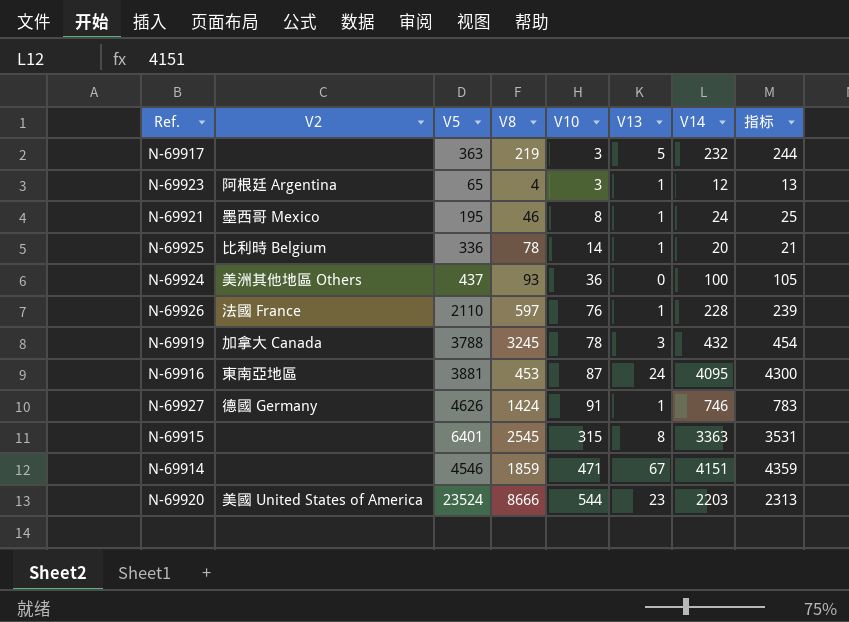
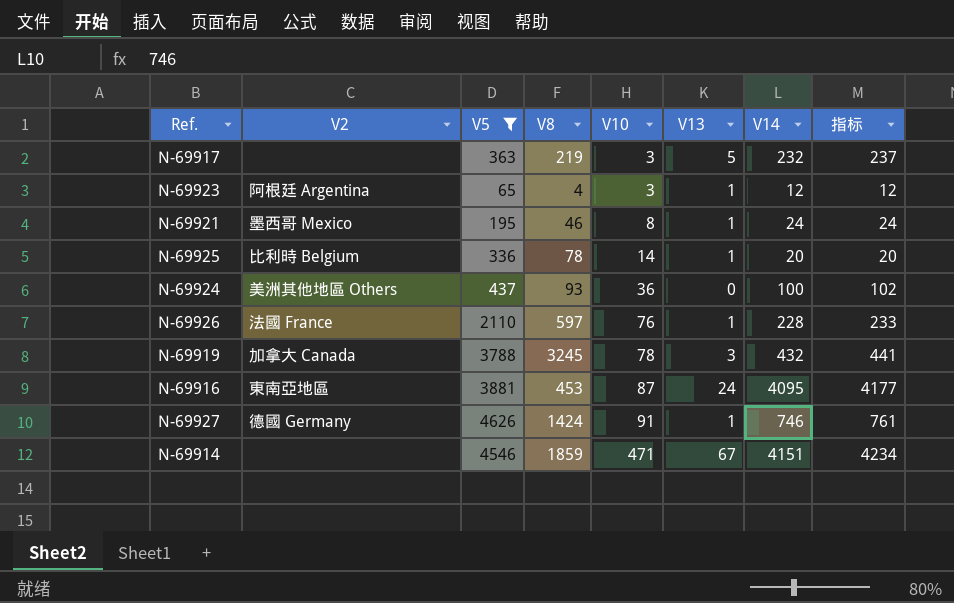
filter: none -> V5 <= 4626
column 指标 | formula: [V14] * 1.05 -> [V14] * 1.02

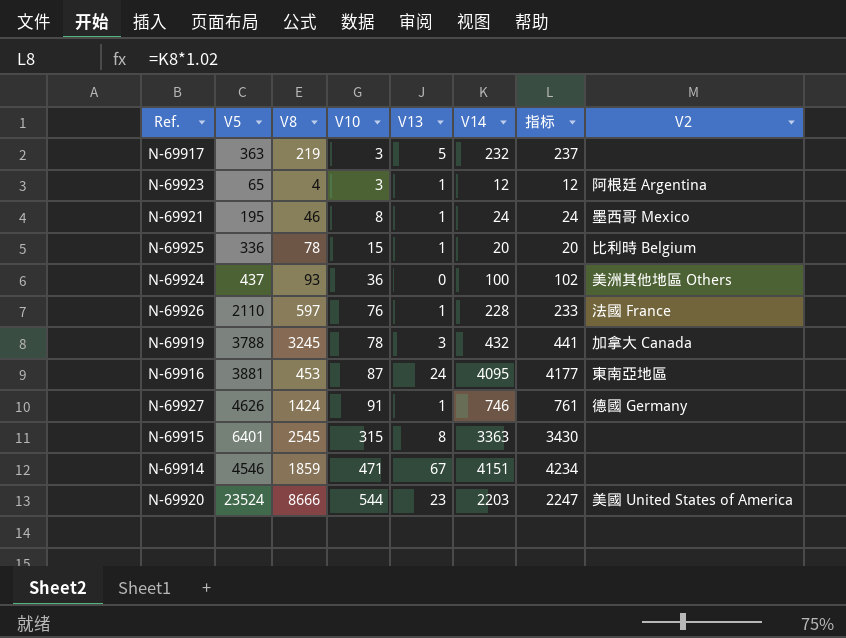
filter: V5 <= 4626 -> none
column V2 | position: 2 -> 8
N-69925 | V10: 14 -> 15

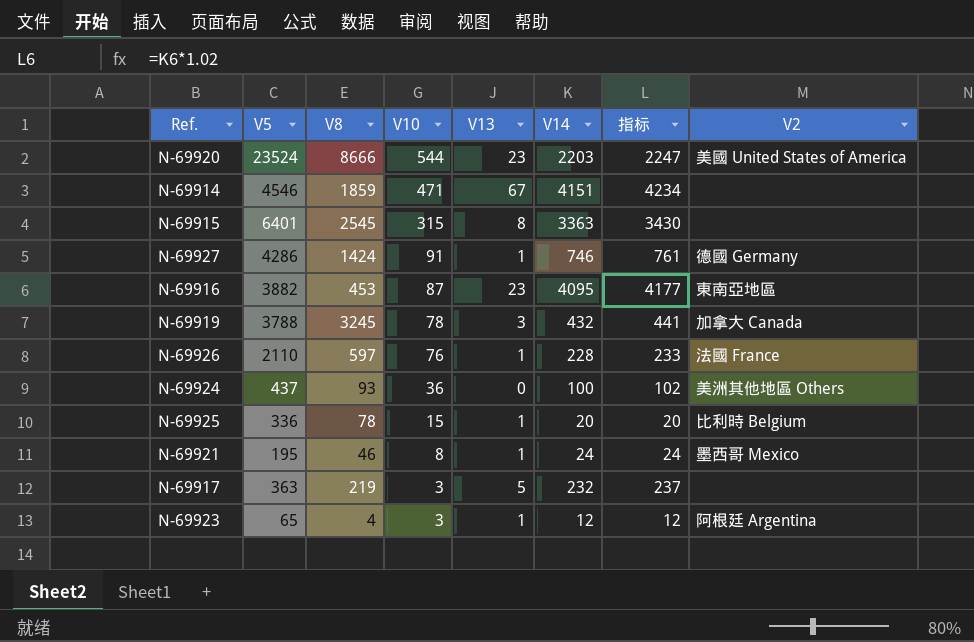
row order: V10 ascending -> V10 descending
N-69927 | V5: 4626 -> 4286
N-69916 | V5: 3881 -> 3882
N-69916 | V13: 24 -> 23

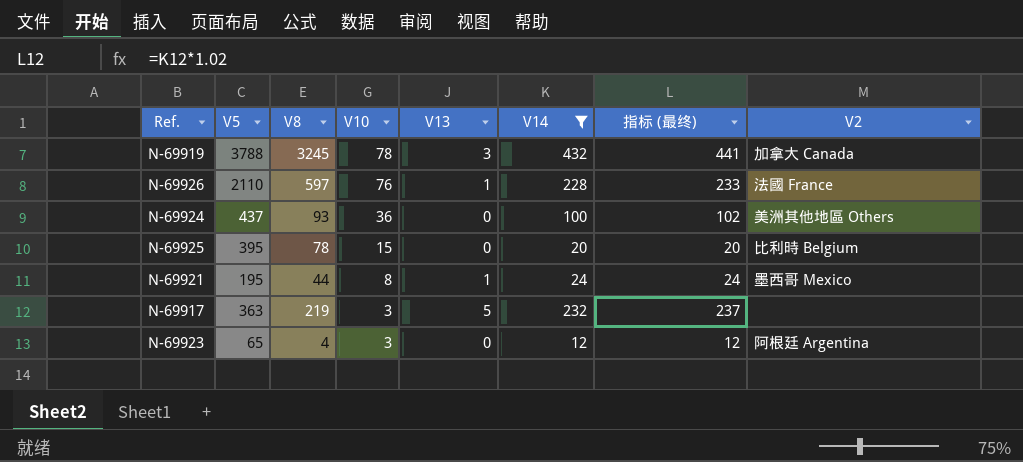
filter: none -> V14 <= 432
column name: 指标 -> 指标 (最终)
N-69925 | V5: 336 -> 395
N-69925 | V13: 1 -> 0
N-69921 | V8: 46 -> 44
N-69923 | V13: 1 -> 0

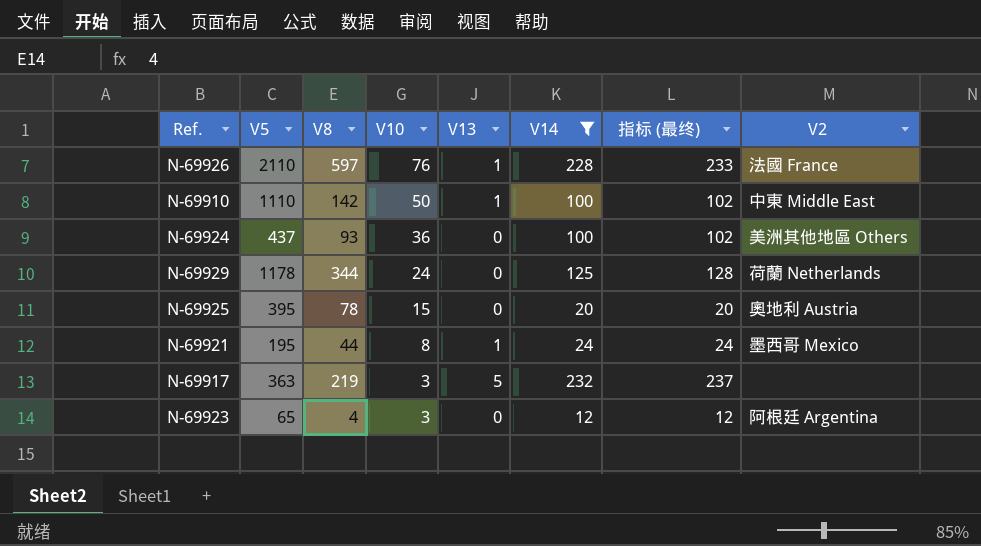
row N-69919: 3788 | 3245 | 78 | 3 | 432 | 441 | 加拿大 Canada -> none
row N-69910: none -> 1110 | 142 | 50 | 1 | 100 | 102 | 中東 Middle East
row N-69929: none -> 1178 | 344 | 24 | 0 | 125 | 128 | 荷蘭 Netherlands
N-69925 | V2: 比利時 Belgium -> 奧地利 Austria

